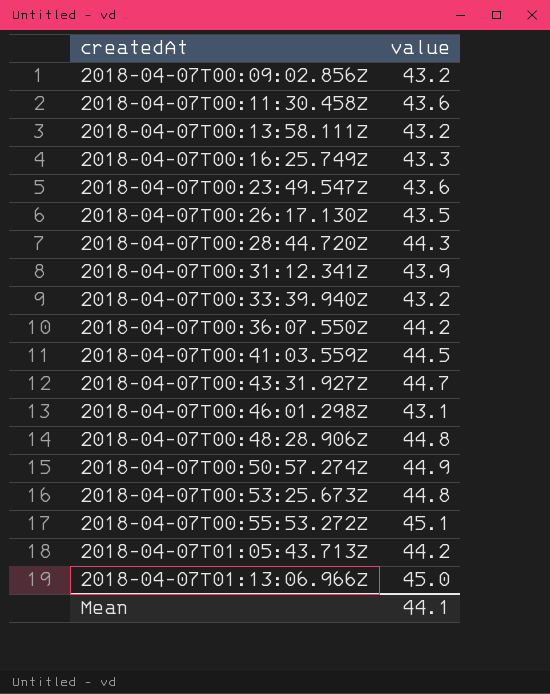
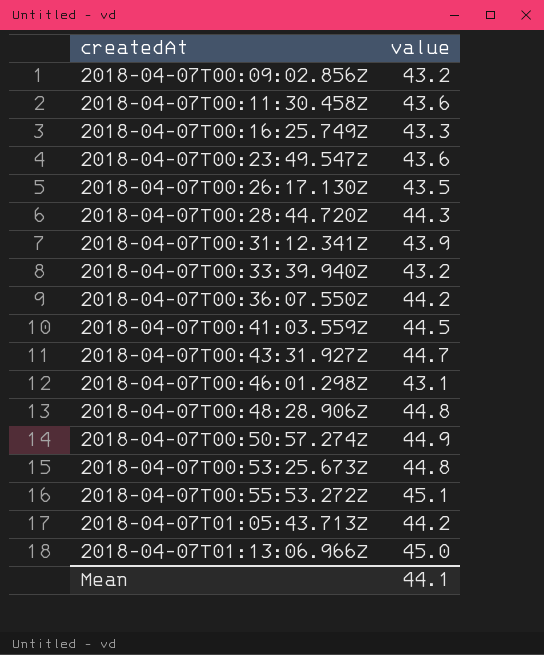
row 2018-04-07T00:13:58.111Z: 43.2 -> none

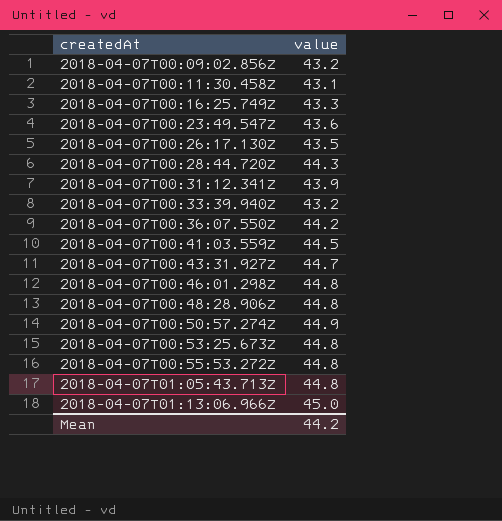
2018-04-07T00:11:30.458Z | value: 43.6 -> 43.1
2018-04-07T00:46:01.298Z | value: 43.1 -> 44.8
2018-04-07T00:55:53.272Z | value: 45.1 -> 44.8
2018-04-07T01:05:43.713Z | value: 44.2 -> 44.8
Mean | value: 44.1 -> 44.2

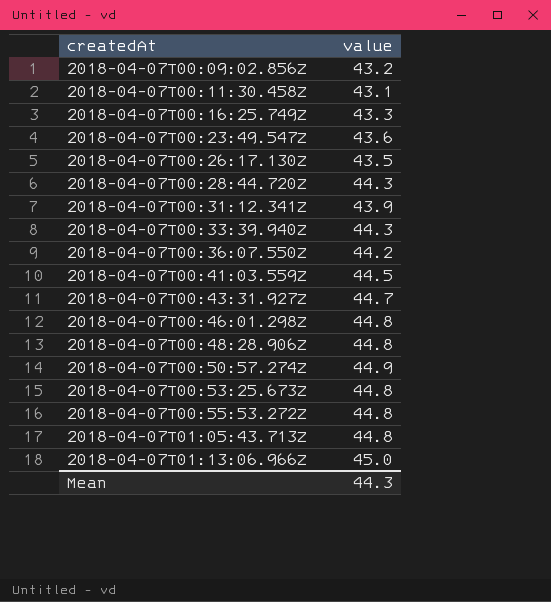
2018-04-07T00:33:39.940Z | value: 43.2 -> 44.3
Mean | value: 44.2 -> 44.3

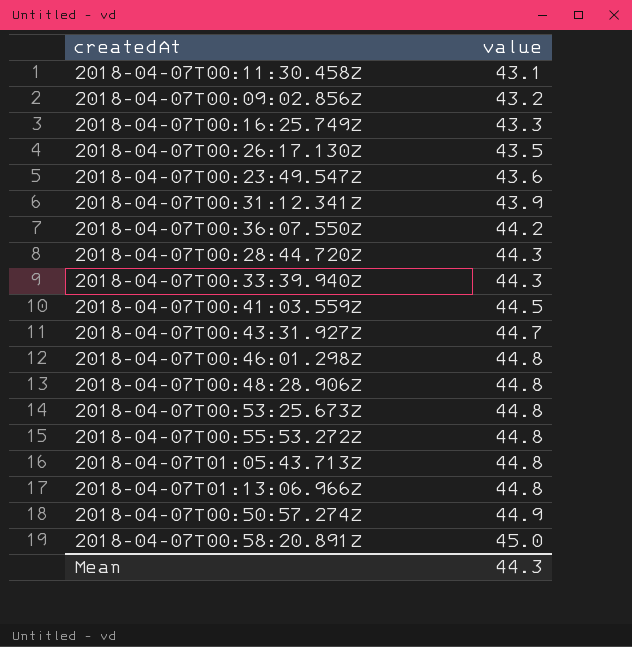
row order: createdAt ascending -> value ascending
2018-04-07T01:13:06.966Z | value: 45.0 -> 44.8
row 2018-04-07T00:58:20.891Z: none -> 45.0

